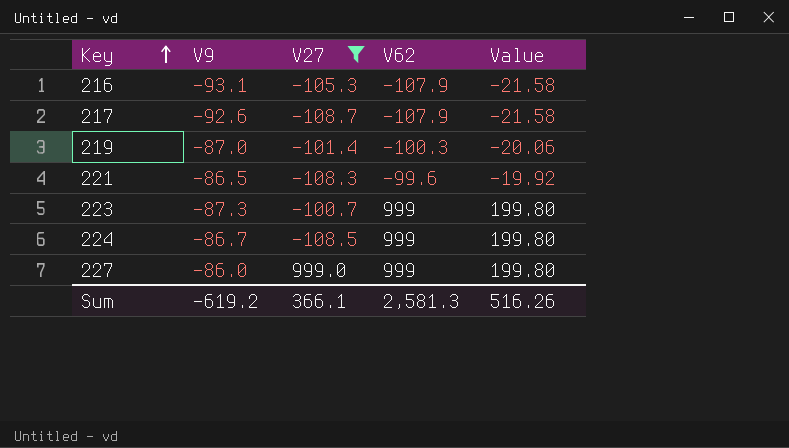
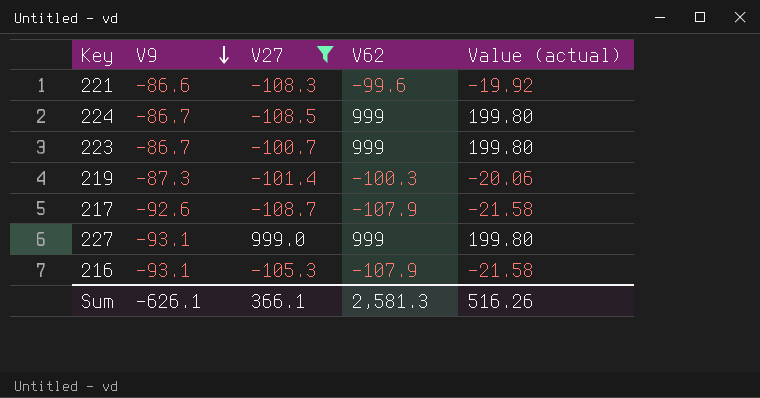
row order: Key ascending -> V9 descending
column name: Value -> Value (actual)
221 | V9: -86.5 -> -86.6
223 | V9: -87.3 -> -86.7
219 | V9: -87.0 -> -87.3
227 | V9: -86.0 -> -93.1
Sum | V9: -619.2 -> -626.1

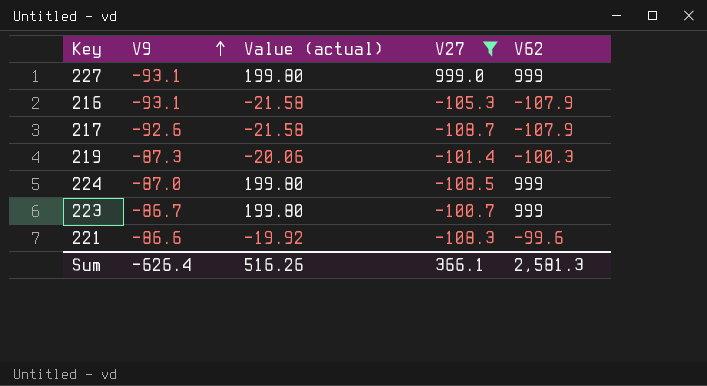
row order: V9 descending -> V9 ascending
column Value (actual) | position: 5 -> 3
224 | V9: -86.7 -> -87.0
Sum | V9: -626.1 -> -626.4

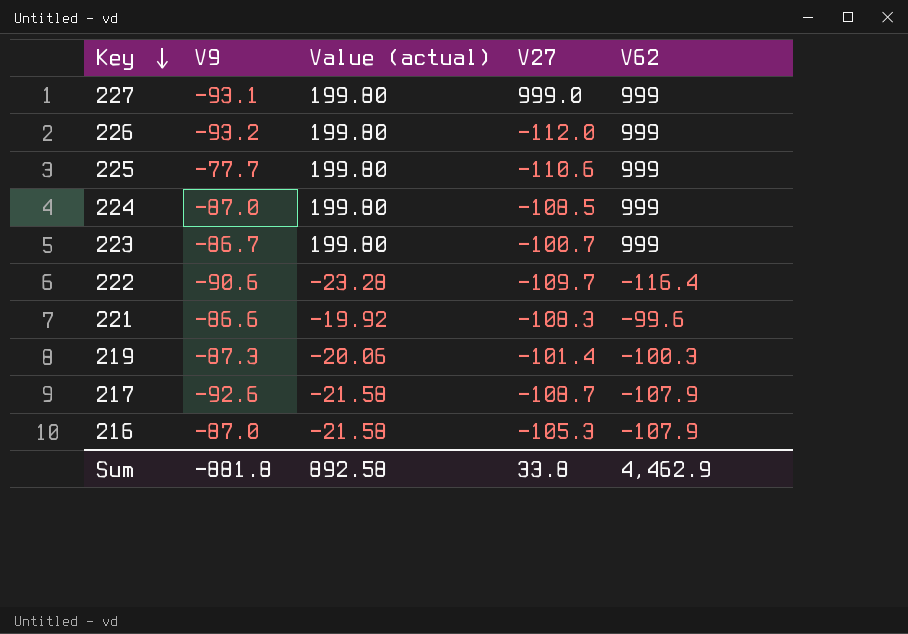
filter: V27 >= -108.7 -> none
row order: V9 ascending -> Key descending
216 | V9: -93.1 -> -87.0
Sum | V9: -626.4 -> -881.8
Sum | Value (actual): 516.26 -> 892.58
Sum | V27: 366.1 -> 33.8
Sum | V62: 2,581.3 -> 4,462.9

